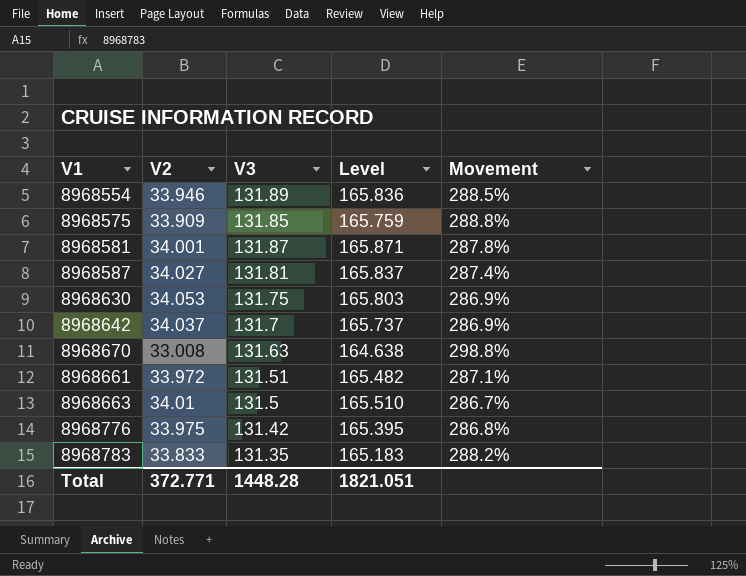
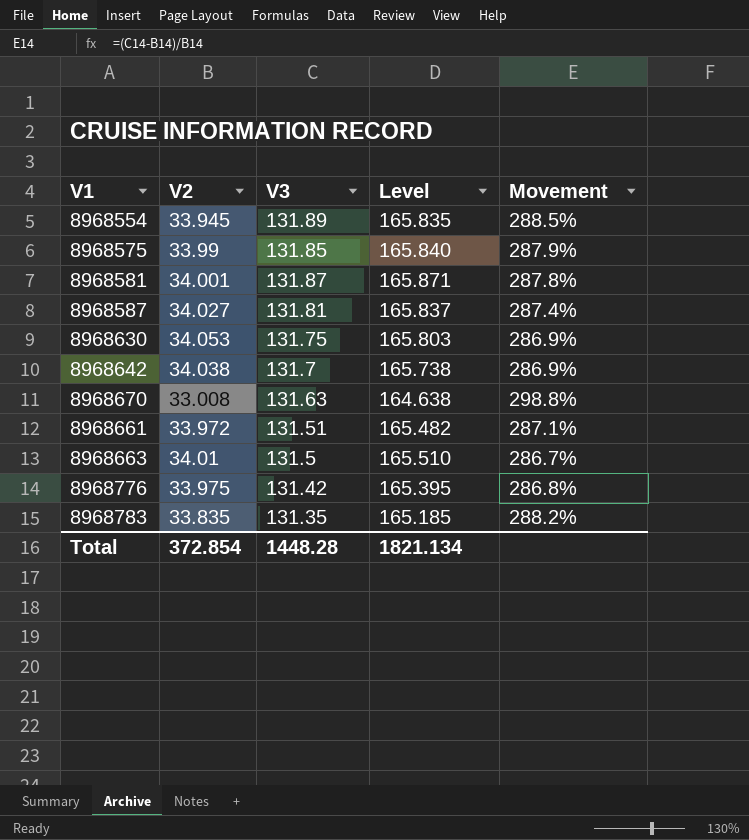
8968554 | V2: 33.946 -> 33.945
8968554 | Level: 165.836 -> 165.835
8968575 | V2: 33.909 -> 33.99
8968575 | Level: 165.759 -> 165.840
8968575 | Movement: 288.8% -> 287.9%
8968642 | V2: 34.037 -> 34.038
8968642 | Level: 165.737 -> 165.738
8968783 | V2: 33.833 -> 33.835
8968783 | Level: 165.183 -> 165.185
Total | V2: 372.771 -> 372.854
Total | Level: 1821.051 -> 1821.134

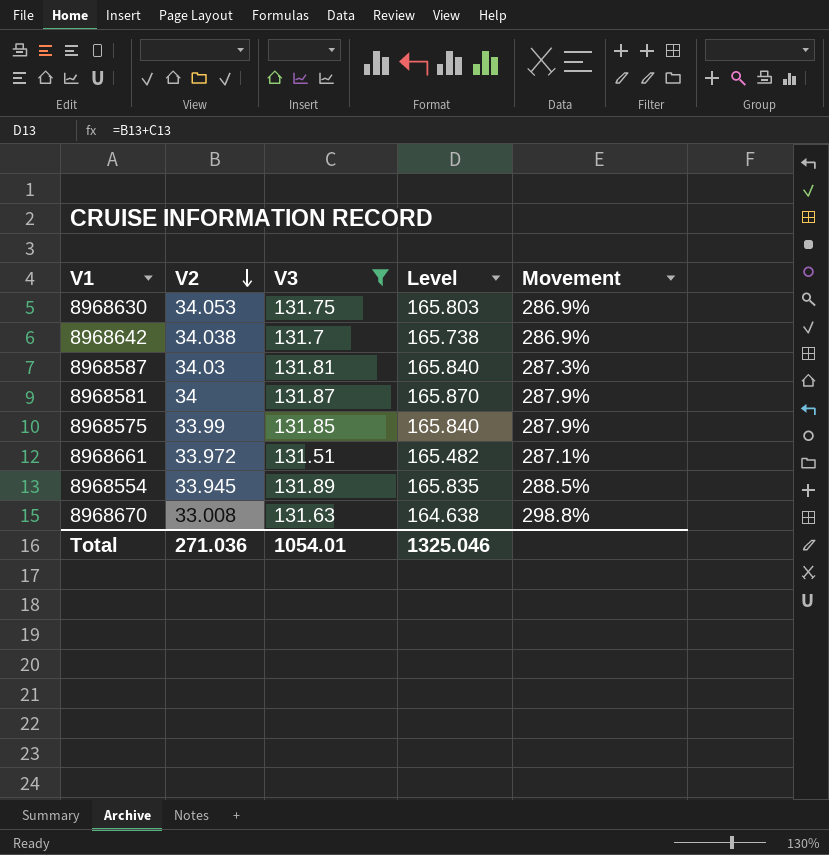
filter: none -> V3 >= 131.51
row order: none -> V2 descending
8968587 | V2: 34.027 -> 34.03
8968587 | Level: 165.837 -> 165.840
8968587 | Movement: 287.4% -> 287.3%
8968581 | V2: 34.001 -> 34
8968581 | Level: 165.871 -> 165.870
8968581 | Movement: 287.8% -> 287.9%
Total | V2: 372.854 -> 271.036
Total | V3: 1448.28 -> 1054.01
Total | Level: 1821.134 -> 1325.046

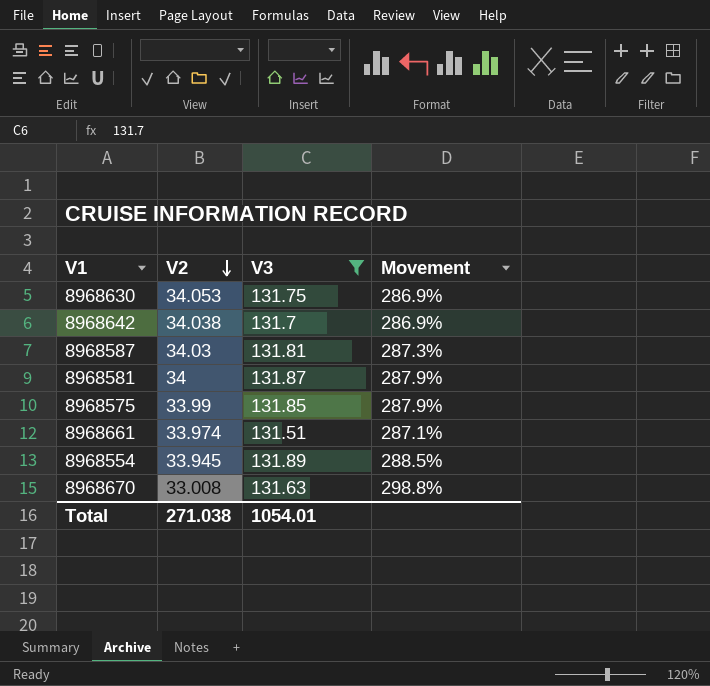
column Level | formula: [V2] + [V3] -> none
8968661 | V2: 33.972 -> 33.974
Total | V2: 271.036 -> 271.038

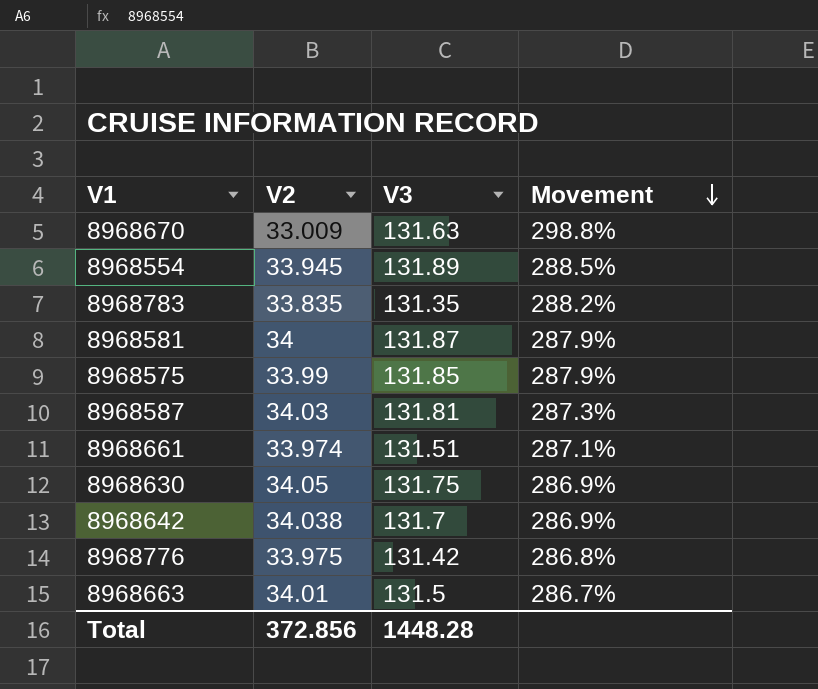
filter: V3 >= 131.51 -> none
row order: V2 descending -> Movement descending
8968670 | V2: 33.008 -> 33.009
8968630 | V2: 34.053 -> 34.05
Total | V2: 271.038 -> 372.856
Total | V3: 1054.01 -> 1448.28

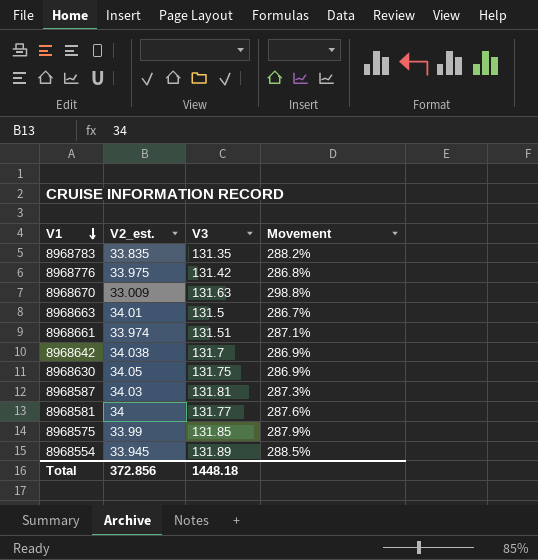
row order: Movement descending -> V1 descending
column name: V2 -> V2_est.
8968581 | V3: 131.87 -> 131.77
8968581 | Movement: 287.9% -> 287.6%
Total | V3: 1448.28 -> 1448.18

